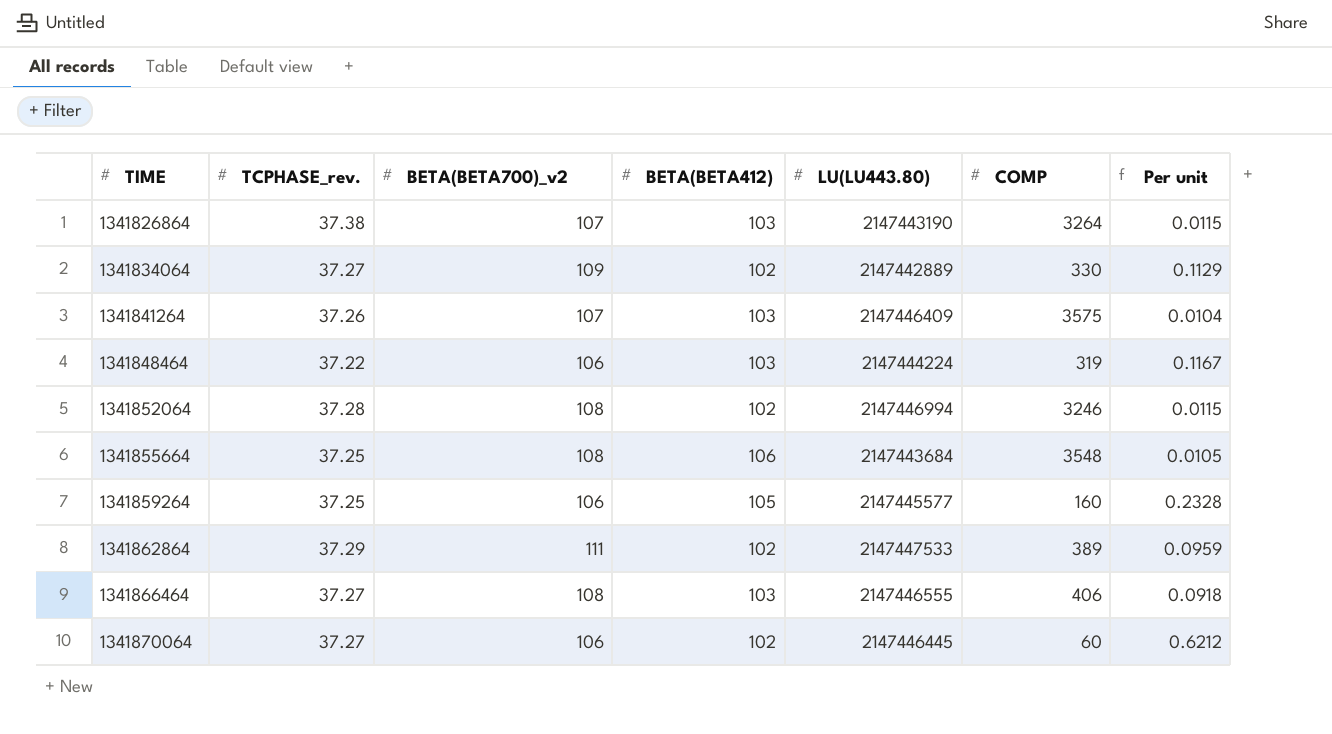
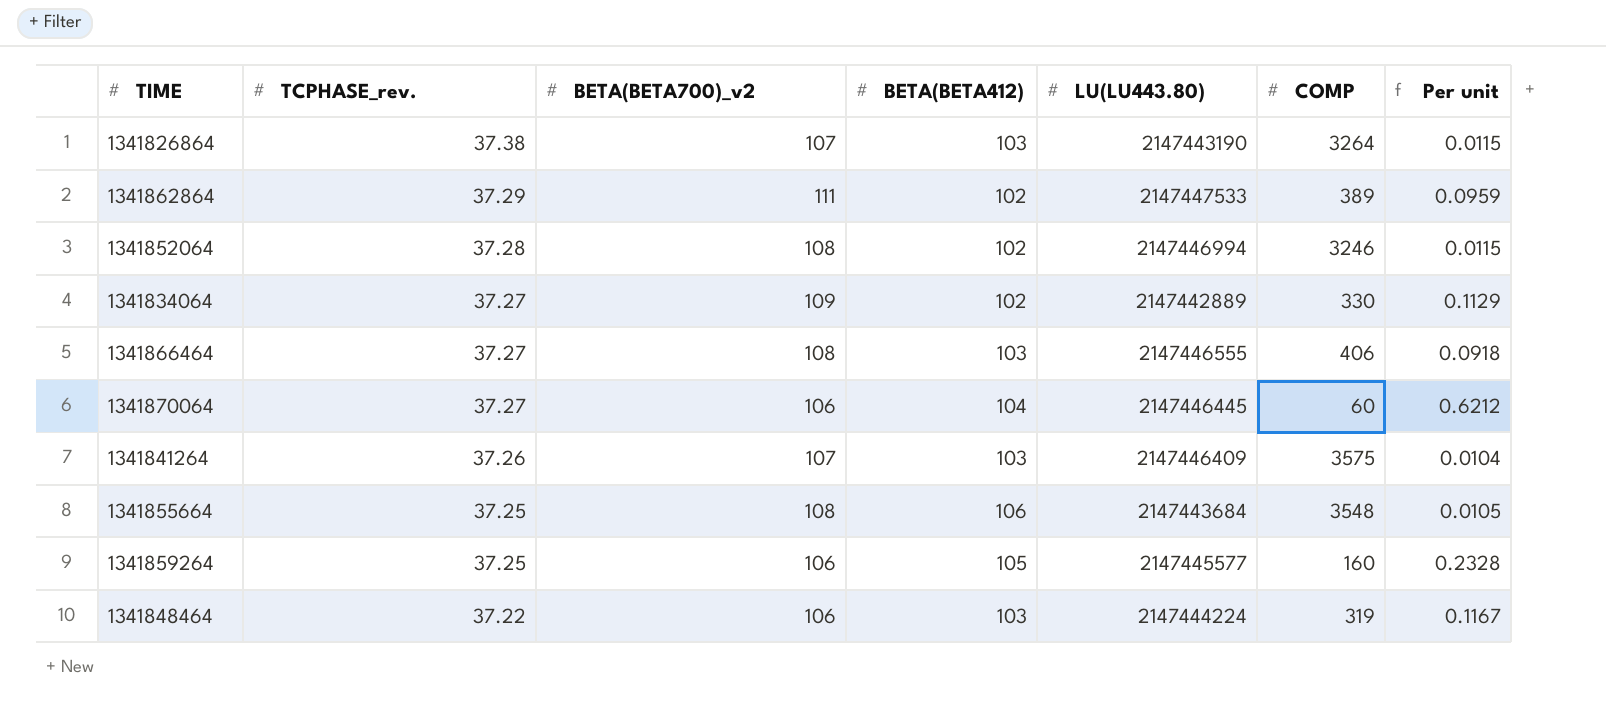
row order: TIME ascending -> TCPHASE_rev. descending
1341870064 | BETA(BETA412): 102 -> 104

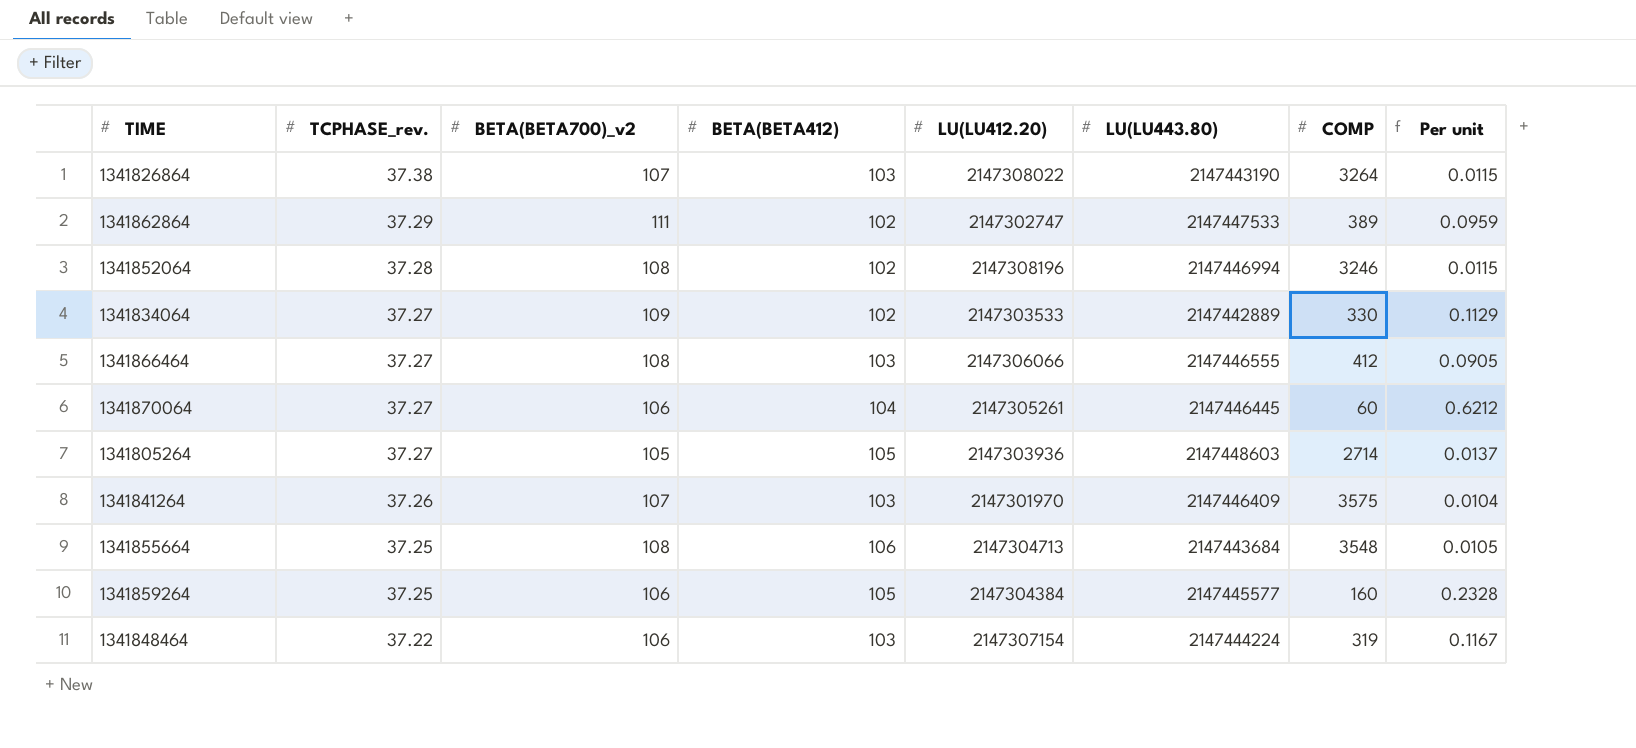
column LU(LU412.20) | position: none -> 5
1341866464 | COMP: 406 -> 412
1341866464 | Per unit: 0.0918 -> 0.0905
row 1341805264: none -> 37.27 | 105 | 105 | 2147303936 | 2147448603 | 2714 | 0.0137

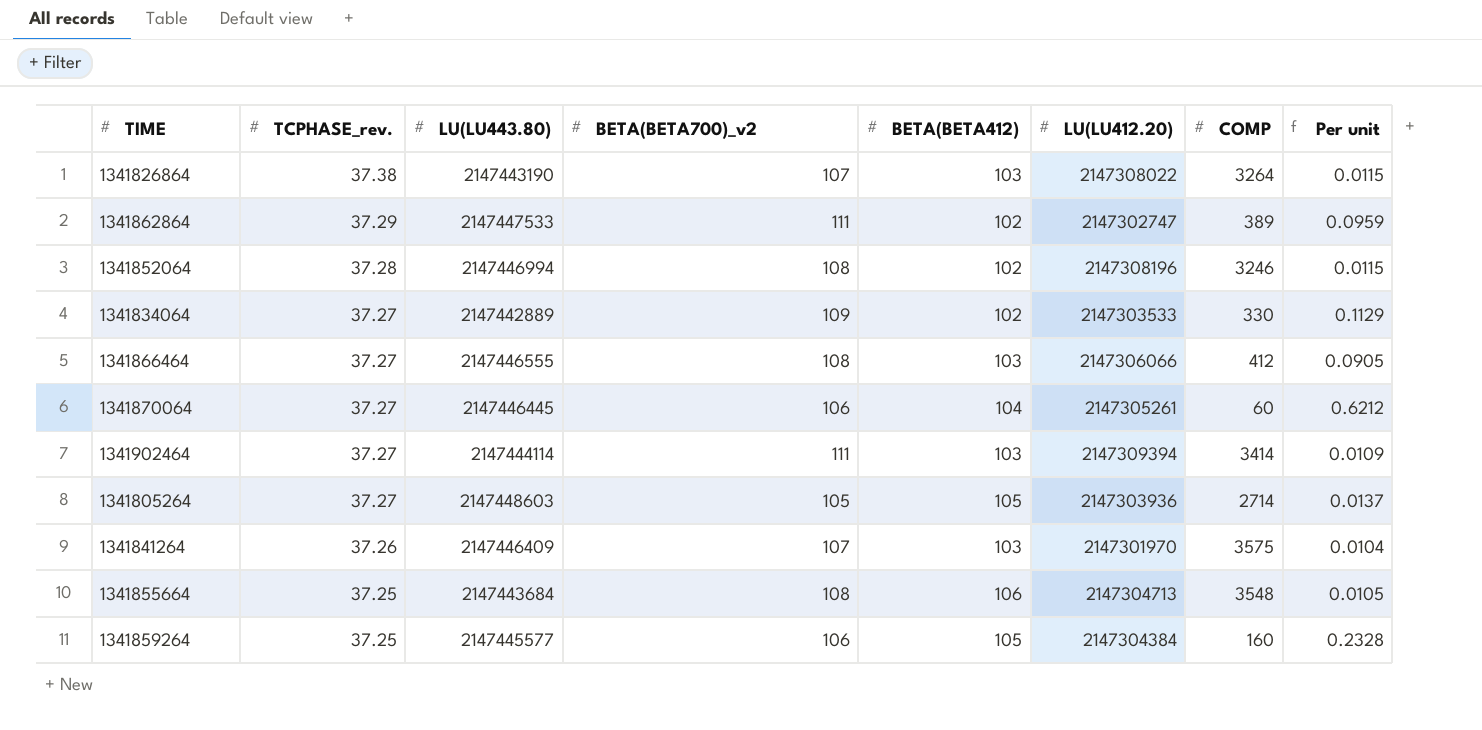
column LU(LU443.80) | position: 6 -> 3
row 1341848464: 37.22 | 106 | 103 | 2147307154 | 2147444224 | 319 | 0.1167 -> none
row 1341902464: none -> 37.27 | 2147444114 | 111 | 103 | 2147309394 | 3414 | 0.0109

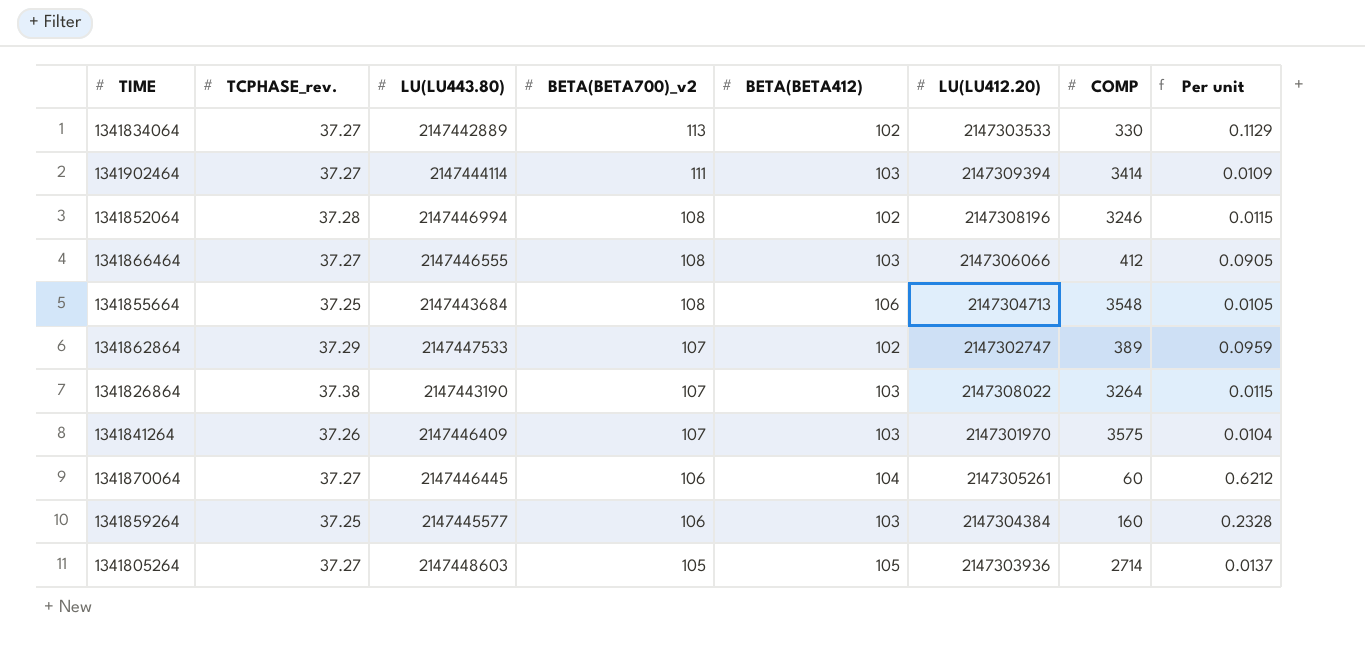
row order: TCPHASE_rev. descending -> BETA(BETA700)_v2 descending
1341834064 | BETA(BETA700)_v2: 109 -> 113
1341862864 | BETA(BETA700)_v2: 111 -> 107
1341859264 | BETA(BETA412): 105 -> 103

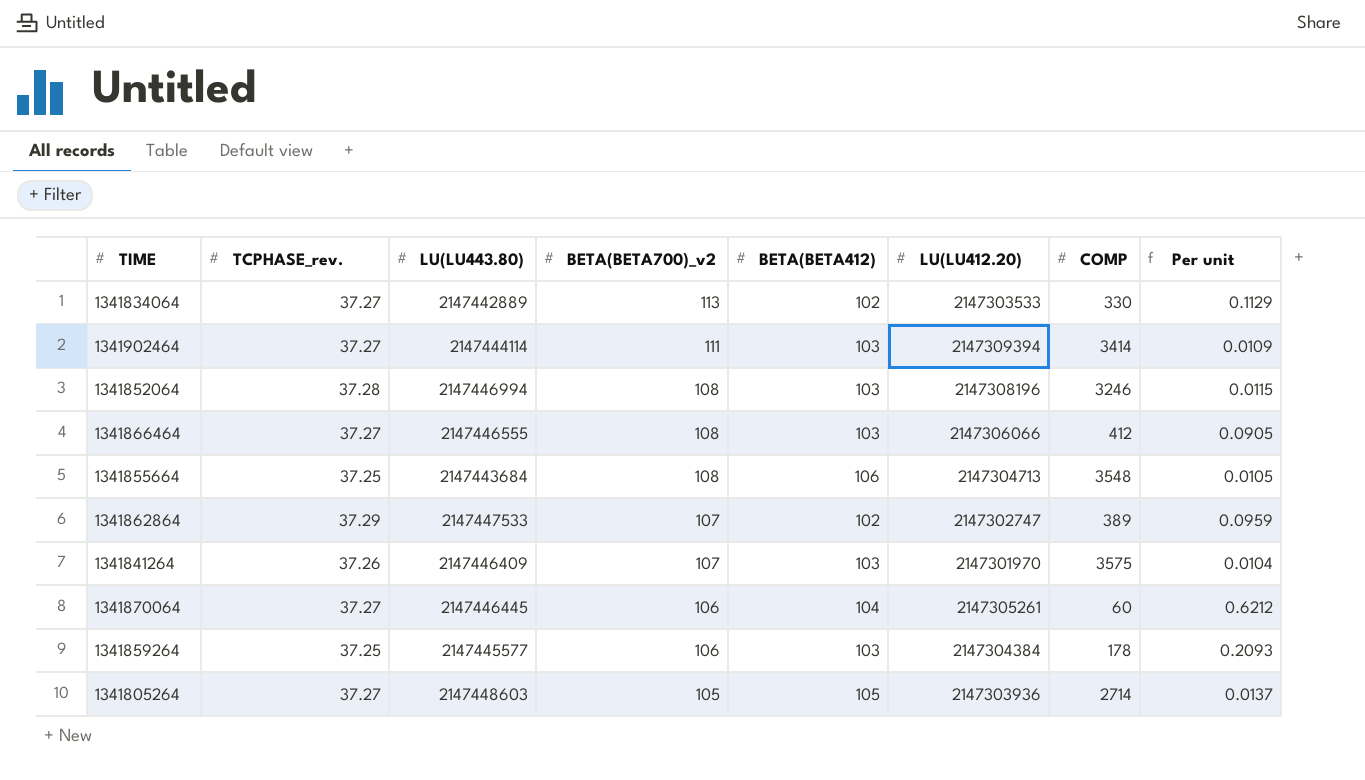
row 1341826864: 37.38 | 2147443190 | 107 | 103 | 2147308022 | 3264 | 0.0115 -> none
1341852064 | BETA(BETA412): 102 -> 103
1341859264 | COMP: 160 -> 178
1341859264 | Per unit: 0.2328 -> 0.2093

